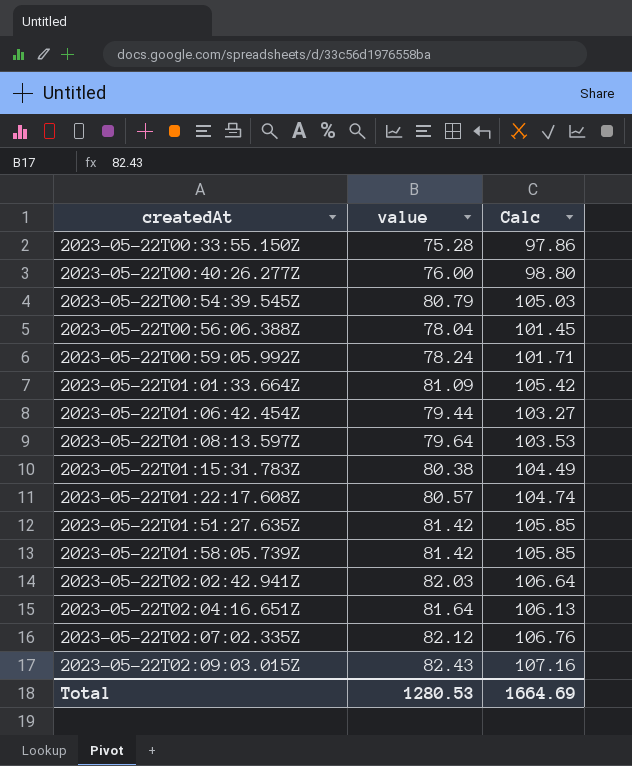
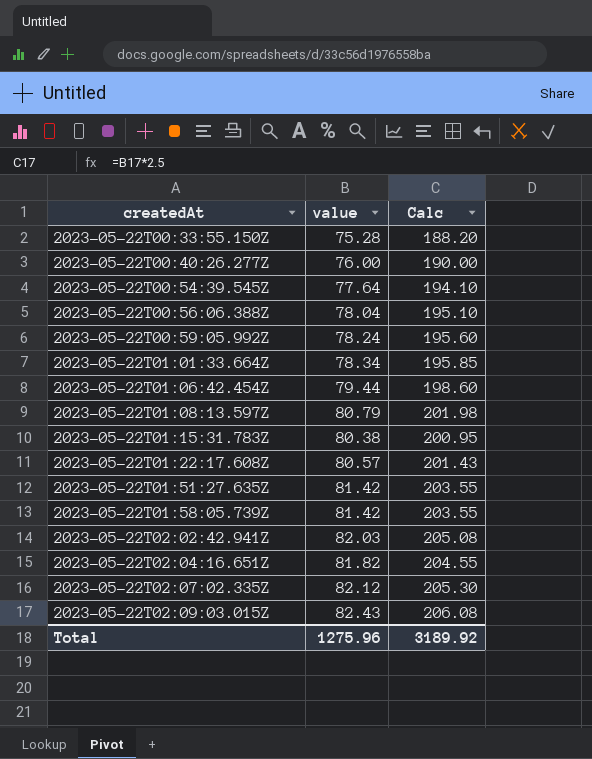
column Calc | formula: [value] * 1.3 -> [value] * 2.5
2023-05-22T00:54:39.545Z | value: 80.79 -> 77.64
2023-05-22T01:01:33.664Z | value: 81.09 -> 78.34
2023-05-22T01:08:13.597Z | value: 79.64 -> 80.79
2023-05-22T02:04:16.651Z | value: 81.64 -> 81.82
Total | value: 1280.53 -> 1275.96
Total | Calc: 1664.69 -> 3189.92

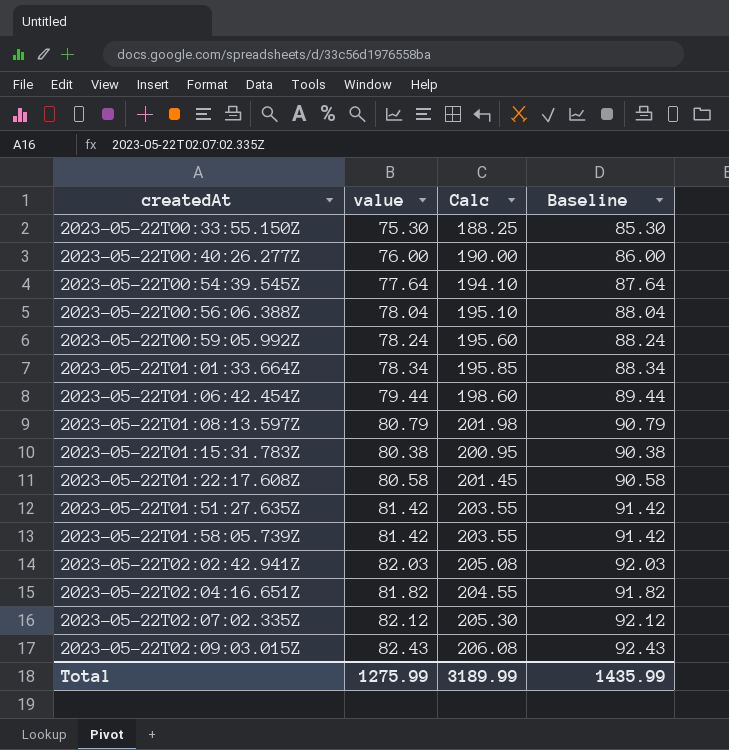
column Baseline | formula: none -> [value] + 10
2023-05-22T00:33:55.150Z | value: 75.28 -> 75.30
2023-05-22T00:33:55.150Z | Calc: 188.20 -> 188.25
2023-05-22T01:22:17.608Z | value: 80.57 -> 80.58
2023-05-22T01:22:17.608Z | Calc: 201.43 -> 201.45
Total | value: 1275.96 -> 1275.99
Total | Calc: 3189.92 -> 3189.99

